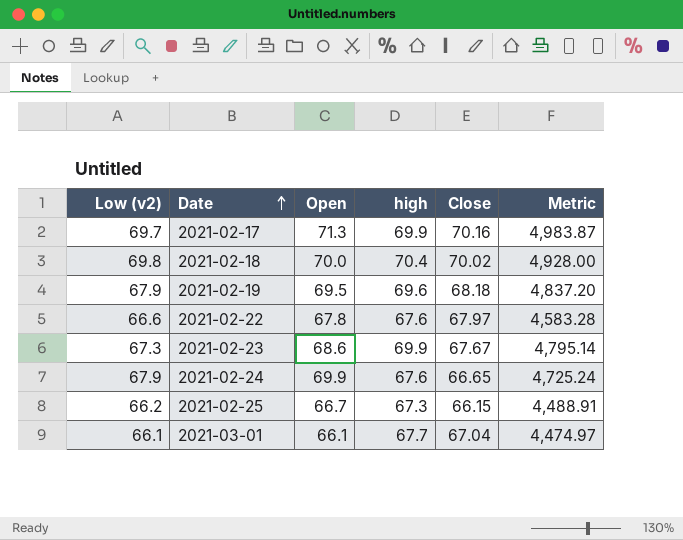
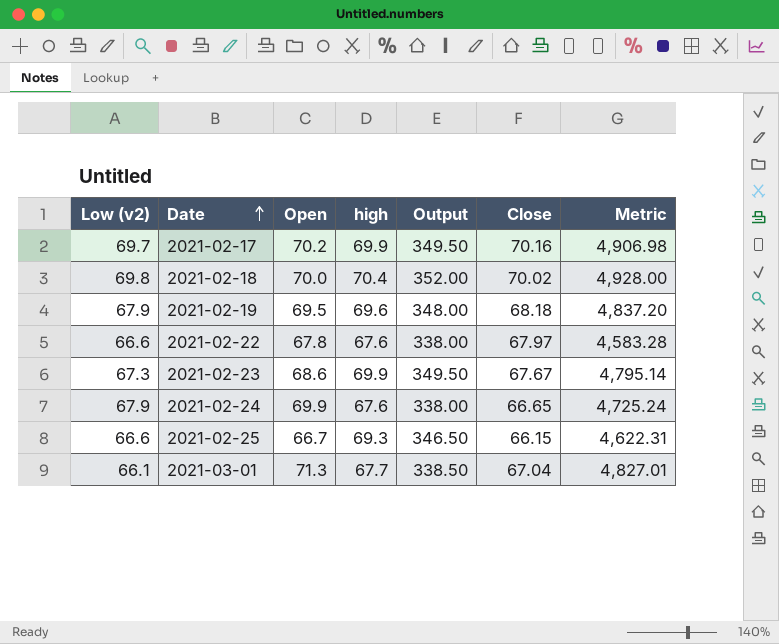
column Output | formula: none -> [high] * 5
2021-02-17 | Open: 71.3 -> 70.2
2021-02-17 | Metric: 4,983.87 -> 4,906.98
2021-02-25 | Low (v2): 66.2 -> 66.6
2021-02-25 | high: 67.3 -> 69.3
2021-02-25 | Metric: 4,488.91 -> 4,622.31
2021-03-01 | Open: 66.1 -> 71.3
2021-03-01 | Metric: 4,474.97 -> 4,827.01

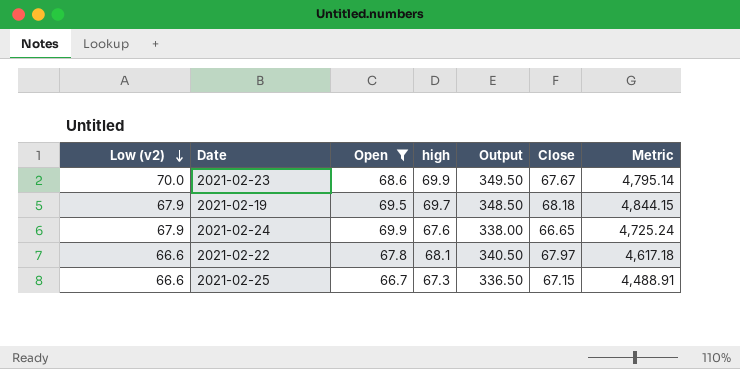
filter: none -> Open <= 69.9
row order: Date ascending -> Low (v2) descending
2021-02-23 | Low (v2): 67.3 -> 70.0
2021-02-19 | high: 69.6 -> 69.7
2021-02-19 | Output: 348.00 -> 348.50
2021-02-19 | Metric: 4,837.20 -> 4,844.15
2021-02-22 | high: 67.6 -> 68.1
2021-02-22 | Output: 338.00 -> 340.50
2021-02-22 | Metric: 4,583.28 -> 4,617.18
2021-02-25 | high: 69.3 -> 67.3
2021-02-25 | Output: 346.50 -> 336.50
2021-02-25 | Close: 66.15 -> 67.15
2021-02-25 | Metric: 4,622.31 -> 4,488.91

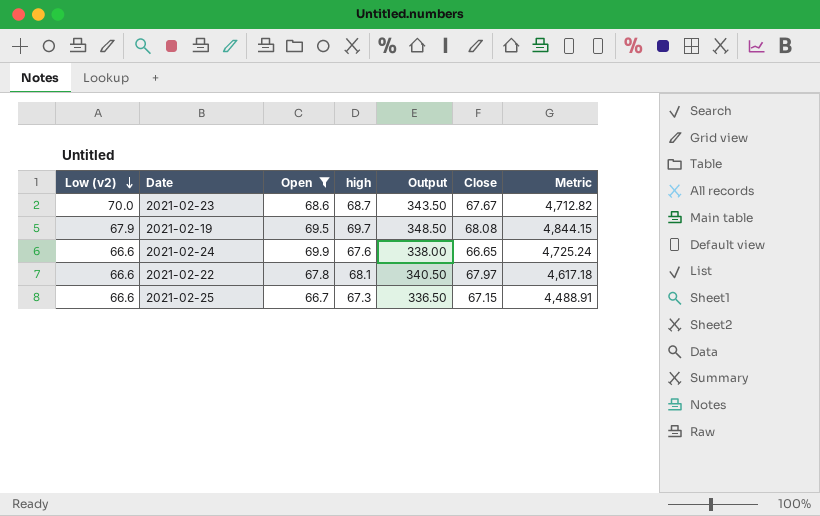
2021-02-23 | high: 69.9 -> 68.7
2021-02-23 | Output: 349.50 -> 343.50
2021-02-23 | Metric: 4,795.14 -> 4,712.82
2021-02-19 | Close: 68.18 -> 68.08
2021-02-24 | Low (v2): 67.9 -> 66.6

